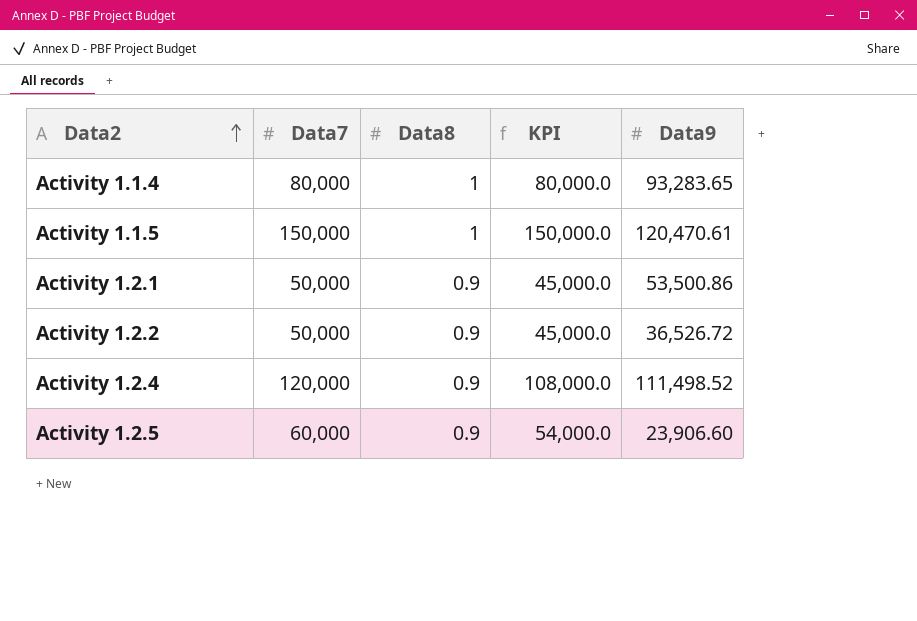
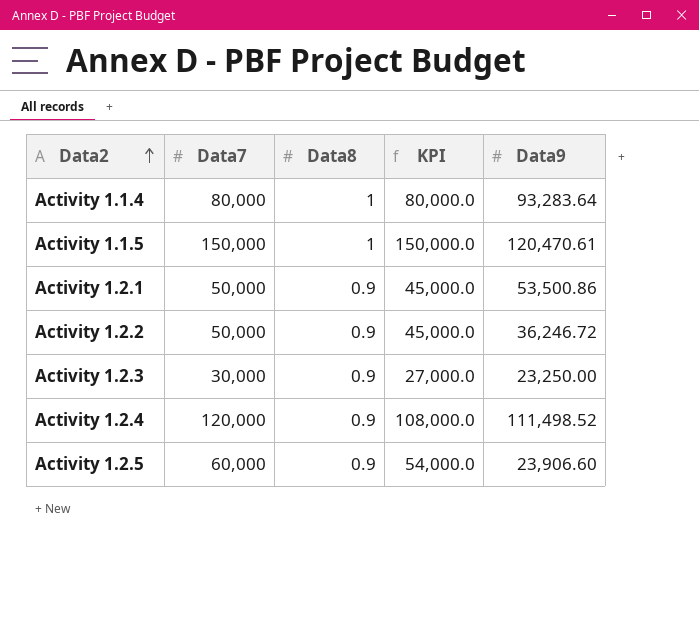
Activity 1.1.4 | Data9: 93,283.65 -> 93,283.64
Activity 1.2.2 | Data9: 36,526.72 -> 36,246.72
row Activity 1.2.3: none -> 30,000 | 0.9 | 27,000.0 | 23,250.00

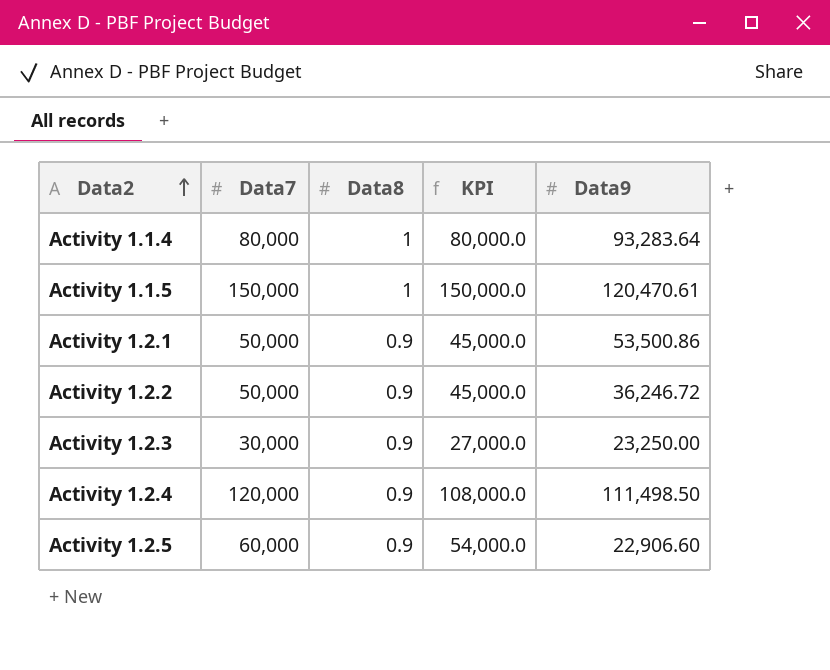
Activity 1.2.4 | Data9: 111,498.52 -> 111,498.50
Activity 1.2.5 | Data9: 23,906.60 -> 22,906.60

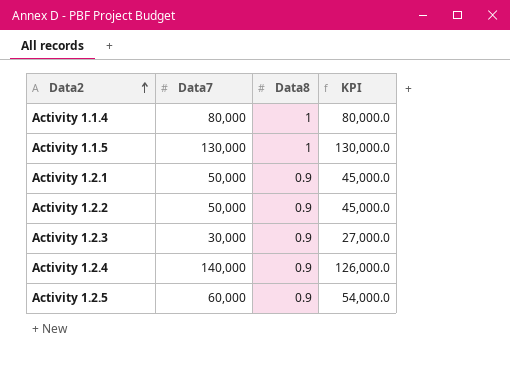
column Data9 | position: 5 -> none
Activity 1.1.5 | Data7: 150,000 -> 130,000
Activity 1.1.5 | KPI: 150,000.0 -> 130,000.0
Activity 1.2.4 | Data7: 120,000 -> 140,000
Activity 1.2.4 | KPI: 108,000.0 -> 126,000.0

